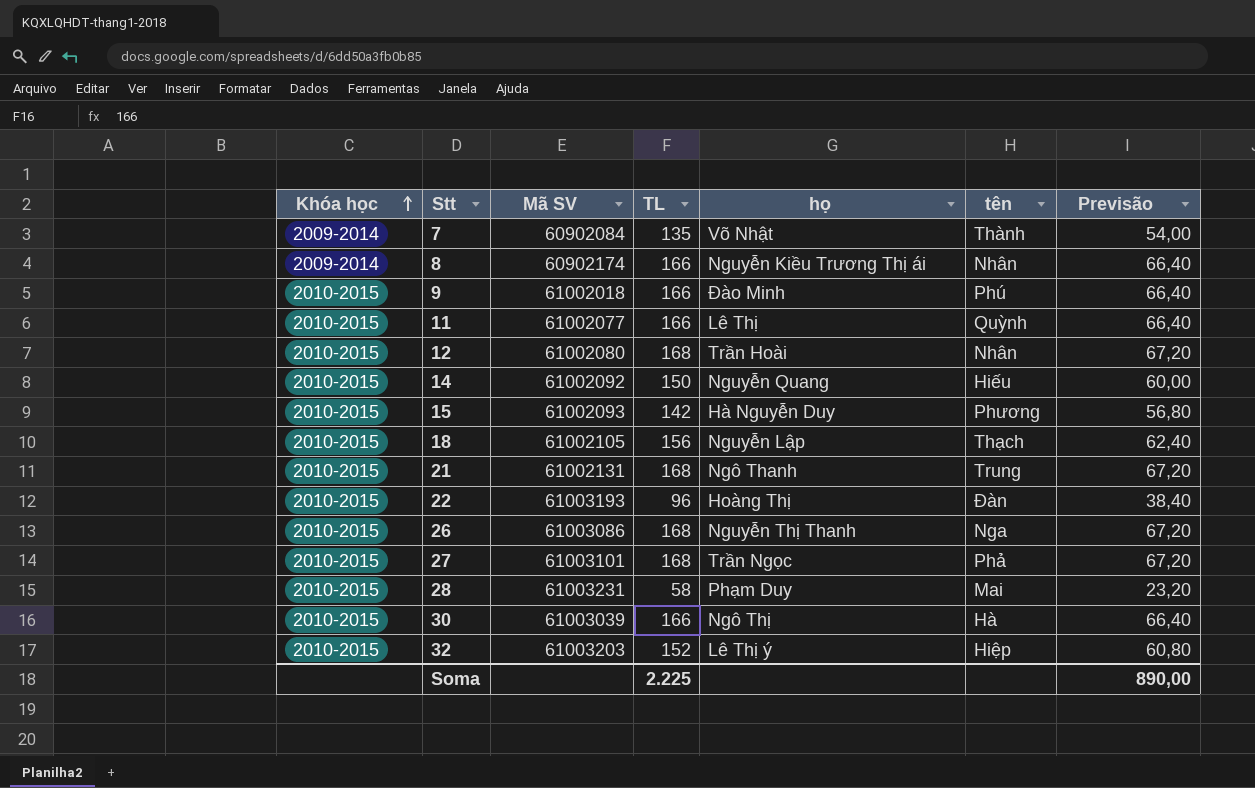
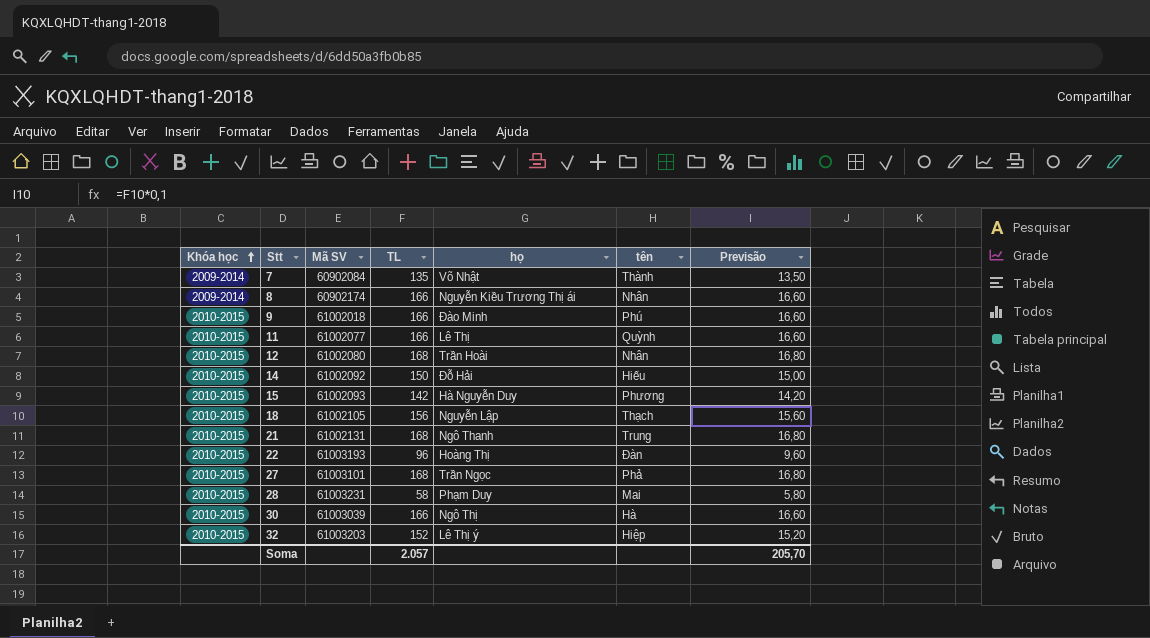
column Previsão | formula: [TL] * 0,4 -> [TL] * 0,1
row 26: 2010-2015 | 61003086 | 168 | Nguyễn Thị Thanh | Nga | 67,20 -> none
14 | họ: Nguyễn Quang -> Đỗ Hải
Soma | TL: 2.225 -> 2.057
Soma | Previsão: 890,00 -> 205,70

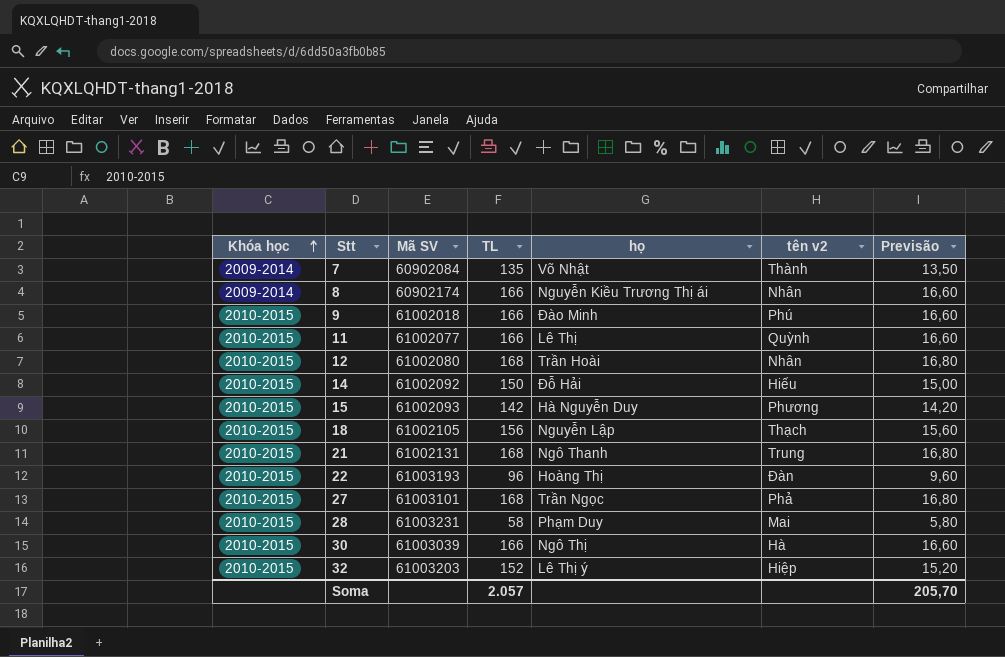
column name: tên -> tên v2

